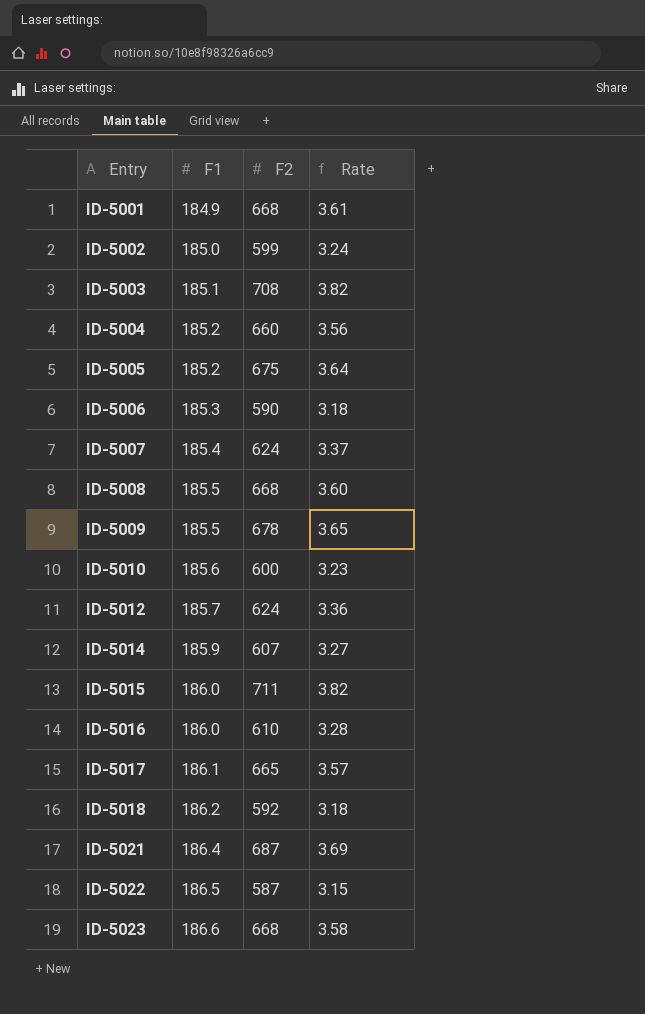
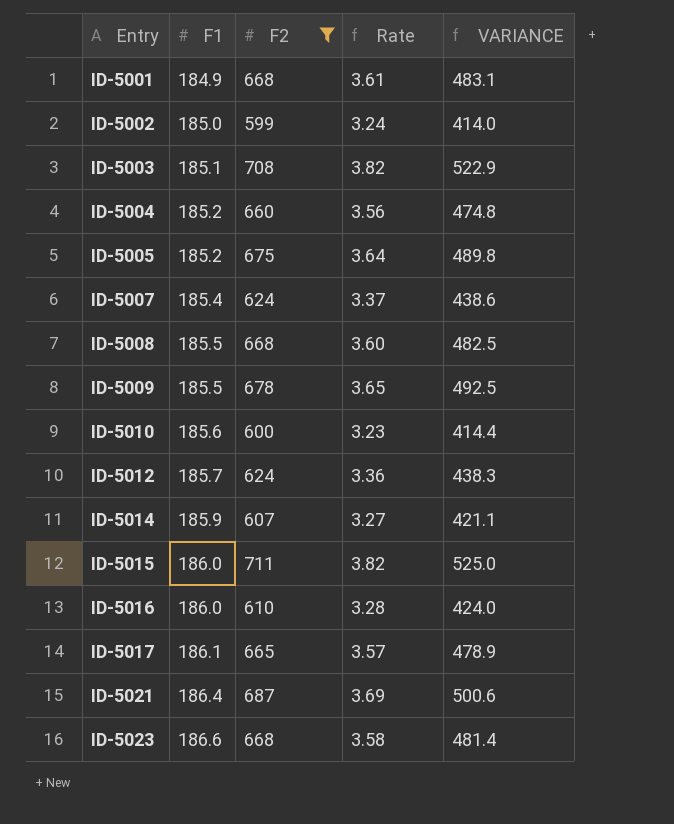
filter: none -> F2 >= 599
column VARIANCE | formula: none -> [F2] - [F1]

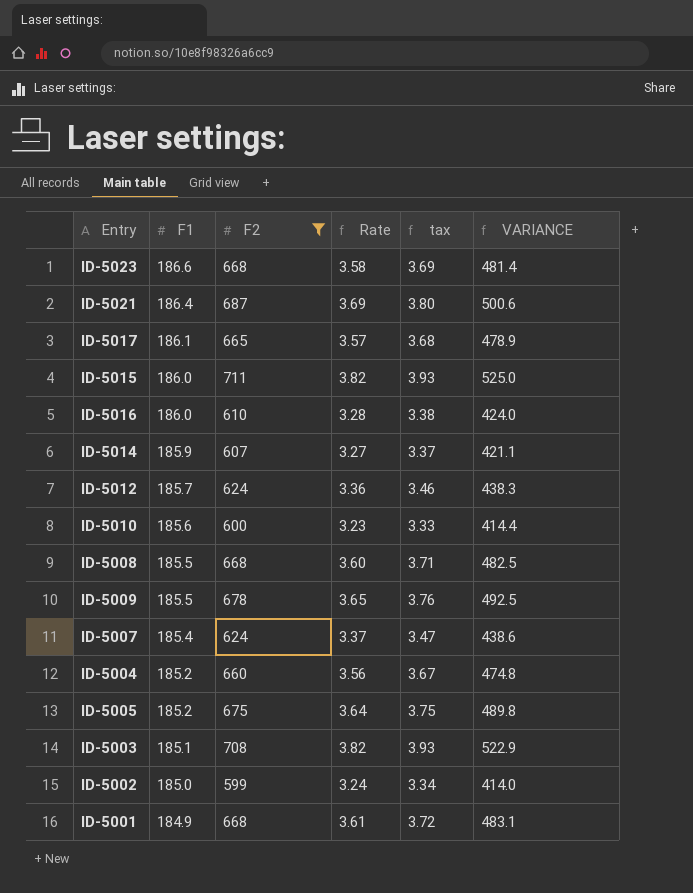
row order: Entry ascending -> F1 descending
column tax | formula: none -> [Rate] * 1.03

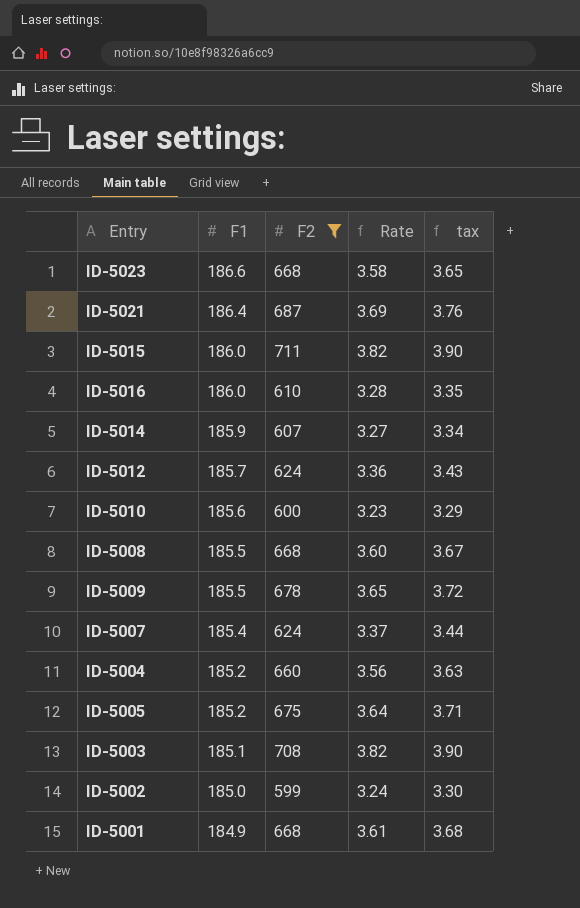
column VARIANCE | formula: [F2] - [F1] -> none
column tax | formula: [Rate] * 1.03 -> [Rate] * 1.02
row ID-5017: 186.1 | 665 | 3.57 | 3.68 | 478.9 -> none

